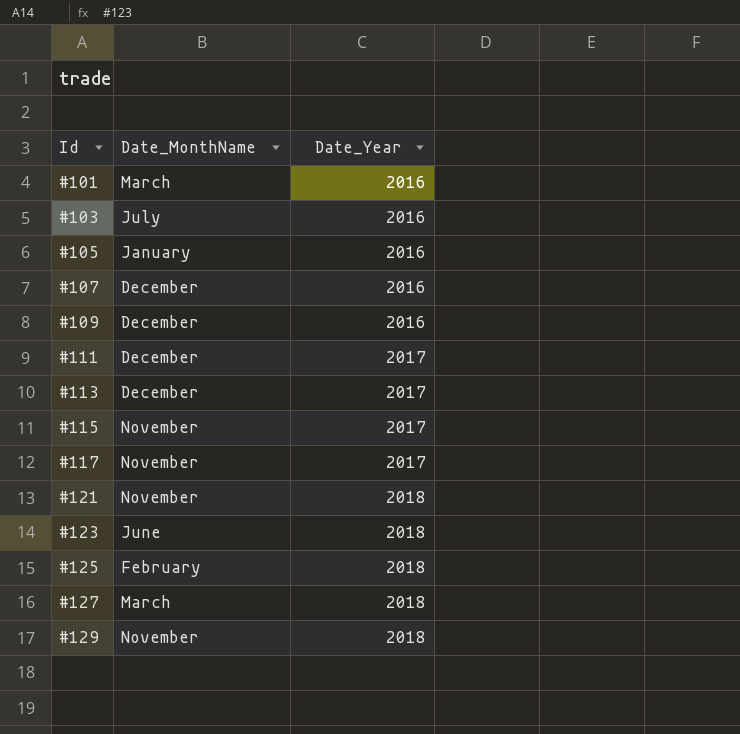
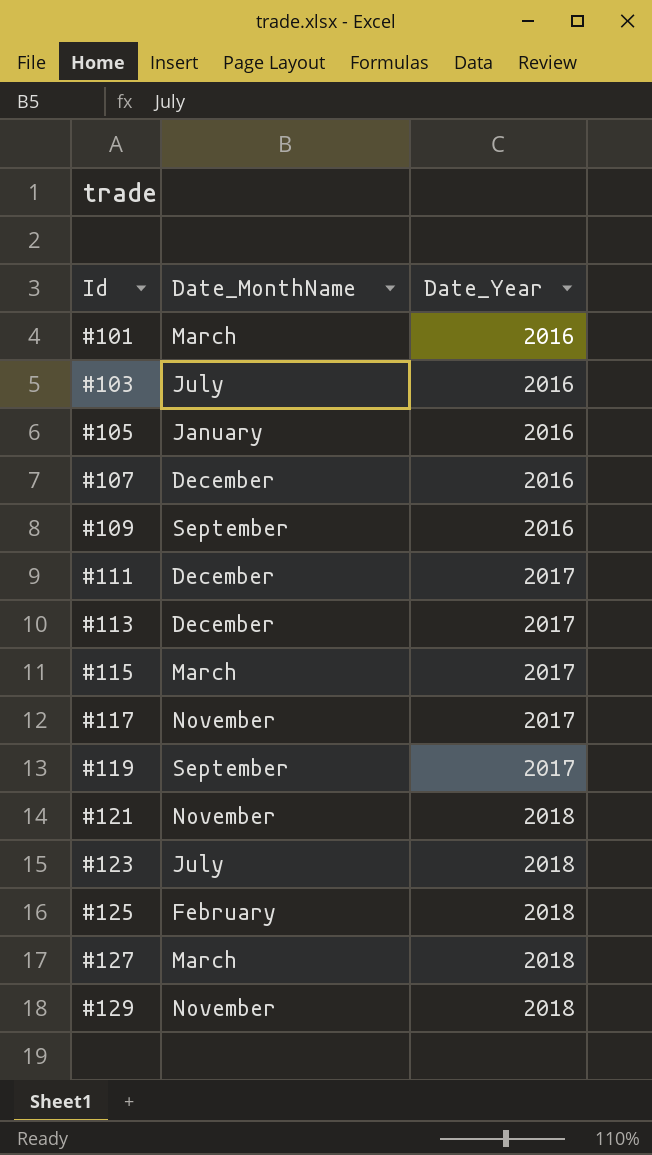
#109 | Date_MonthName: December -> September
#115 | Date_MonthName: November -> March
row #119: none -> September | 2017
#123 | Date_MonthName: June -> July

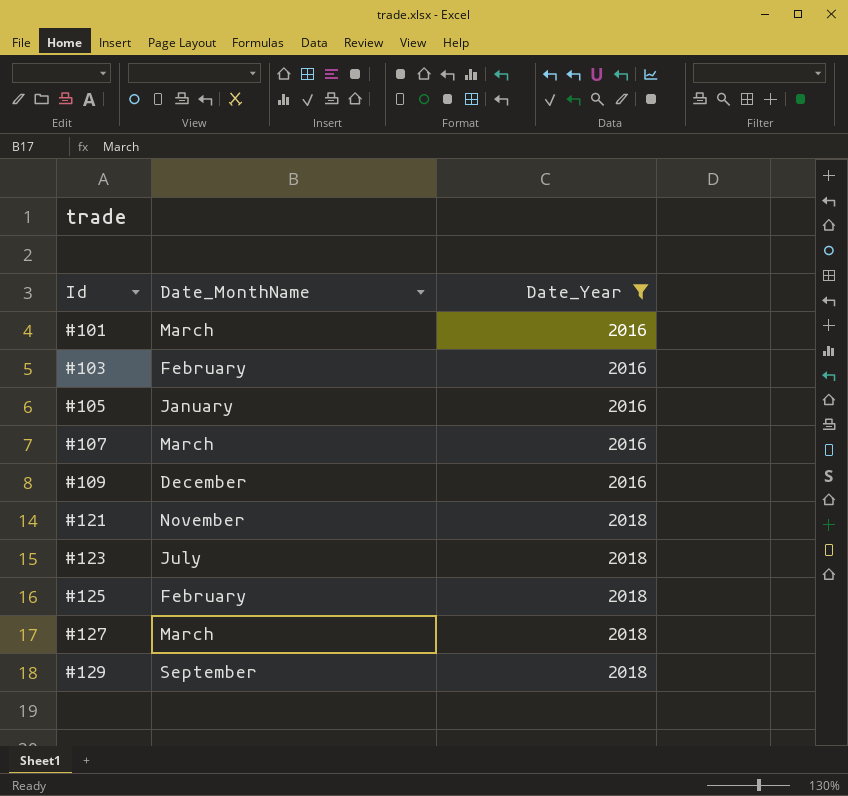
filter: none -> Date_Year != 2017
#103 | Date_MonthName: July -> February
#107 | Date_MonthName: December -> March
#109 | Date_MonthName: September -> December
#129 | Date_MonthName: November -> September

